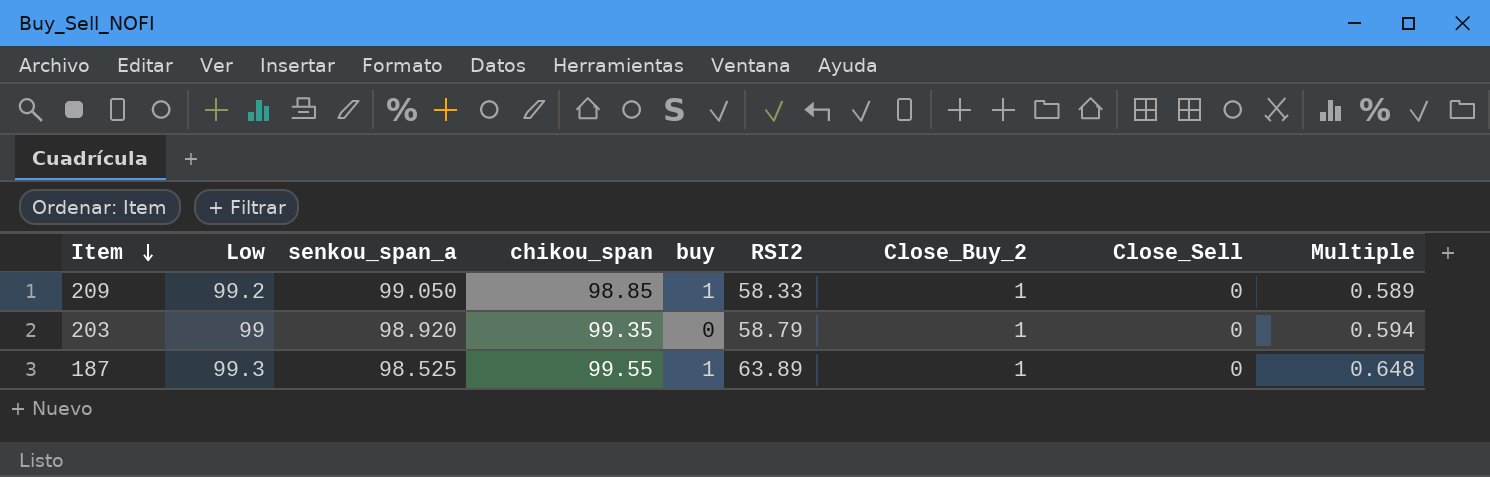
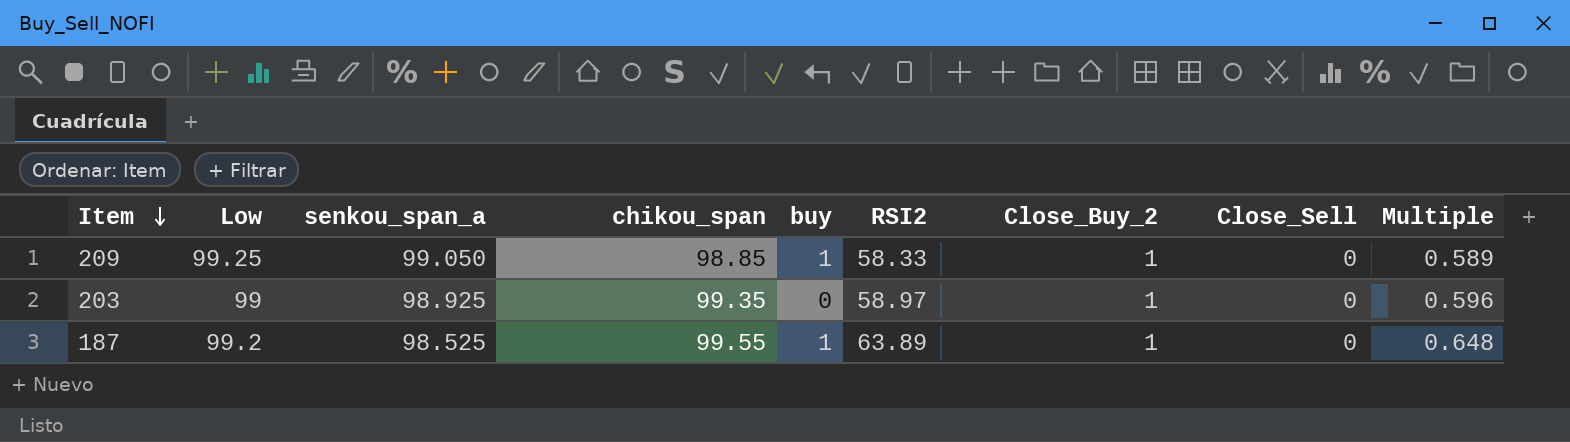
209 | Low: 99.2 -> 99.25
203 | senkou_span_a: 98.920 -> 98.925
203 | RSI2: 58.79 -> 58.97
203 | Multiple: 0.594 -> 0.596
187 | Low: 99.3 -> 99.2

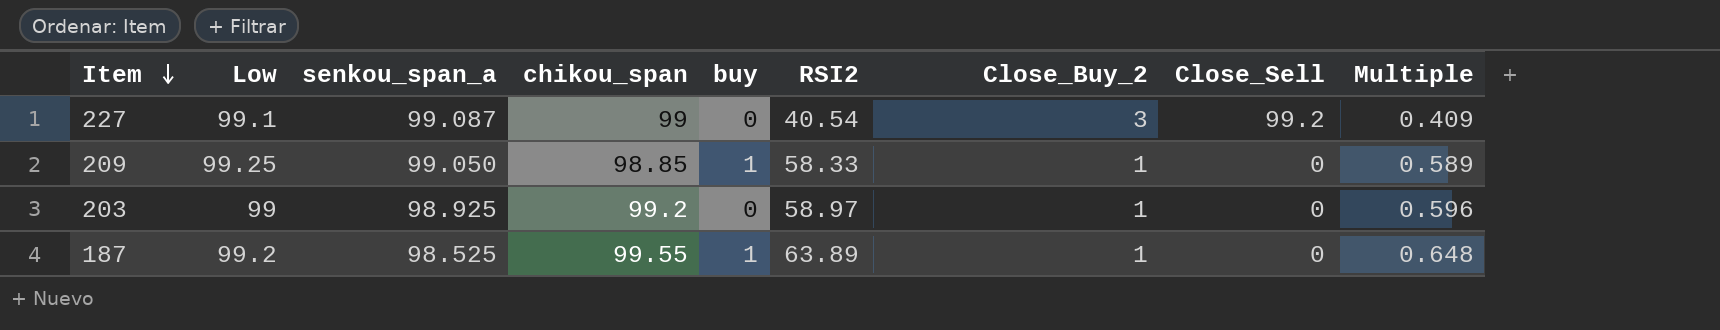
row 227: none -> 99.1 | 99.087 | 99 | 0 | 40.54 | 3 | 99.2 | 0.409
203 | chikou_span: 99.35 -> 99.2

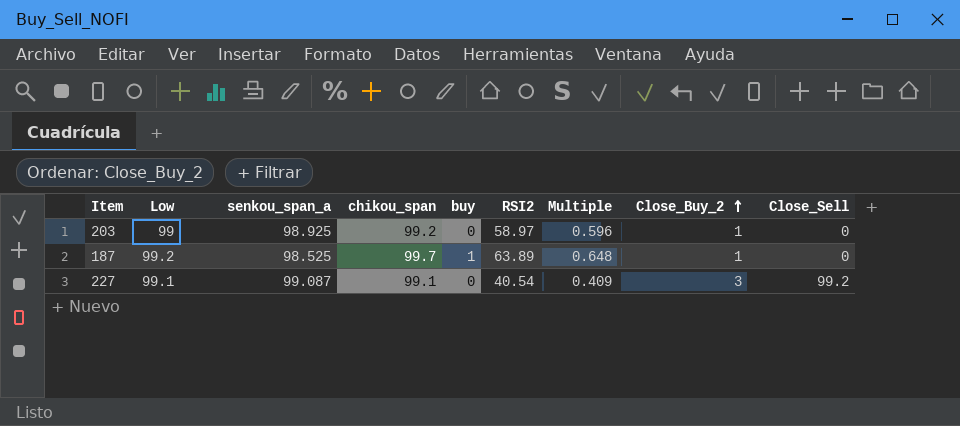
row order: Item descending -> Close_Buy_2 ascending
column Multiple | position: 9 -> 7
row 209: 99.25 | 99.050 | 98.85 | 1 | 58.33 | 1 | 0 | 0.589 -> none
187 | chikou_span: 99.55 -> 99.7
227 | chikou_span: 99 -> 99.1

